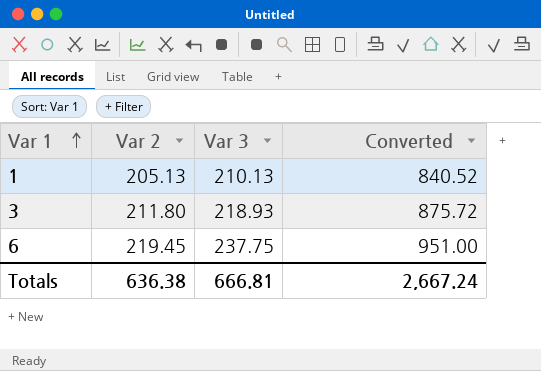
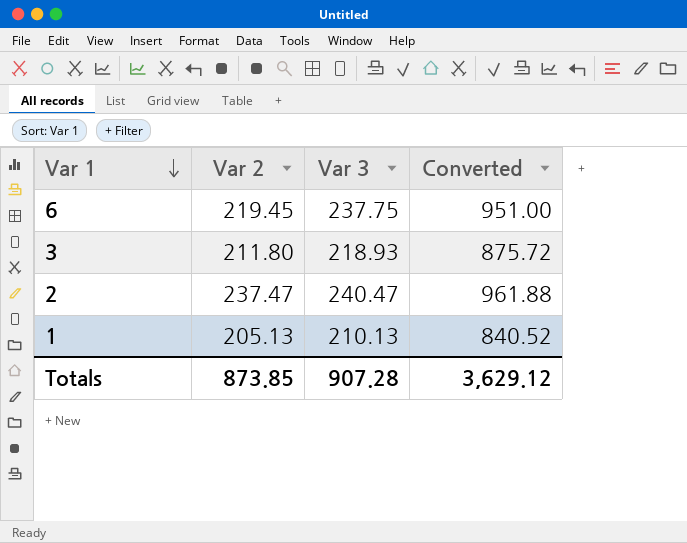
row order: Var 1 ascending -> Var 1 descending
row 2: none -> 237.47 | 240.47 | 961.88
Totals | Var 2: 636.38 -> 873.85
Totals | Var 3: 666.81 -> 907.28
Totals | Converted: 2,667.24 -> 3,629.12

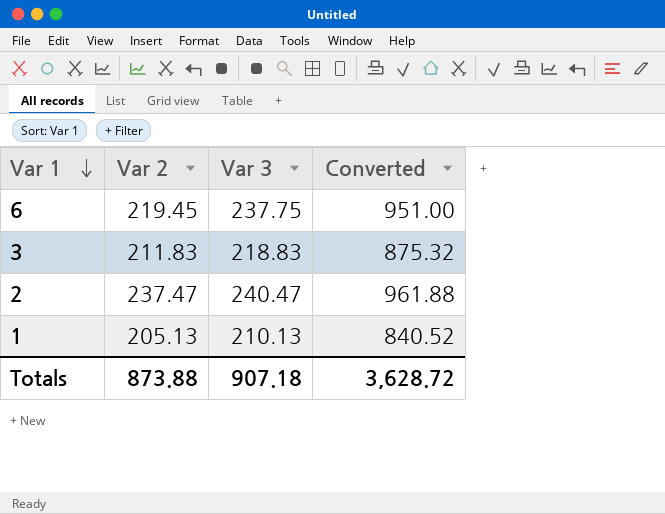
3 | Var 2: 211.80 -> 211.83
3 | Var 3: 218.93 -> 218.83
3 | Converted: 875.72 -> 875.32
Totals | Var 2: 873.85 -> 873.88
Totals | Var 3: 907.28 -> 907.18
Totals | Converted: 3,629.12 -> 3,628.72

